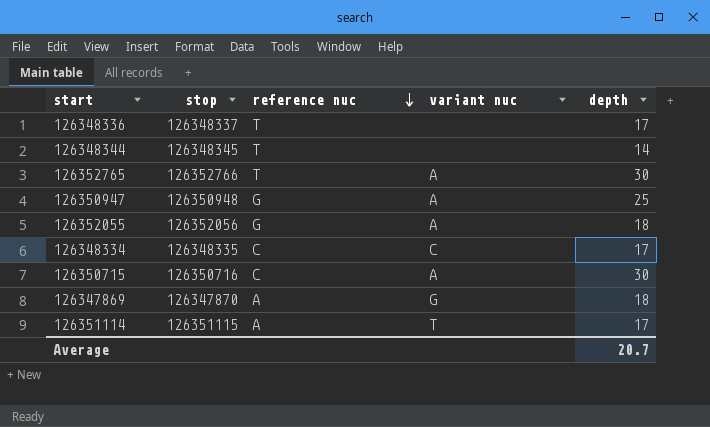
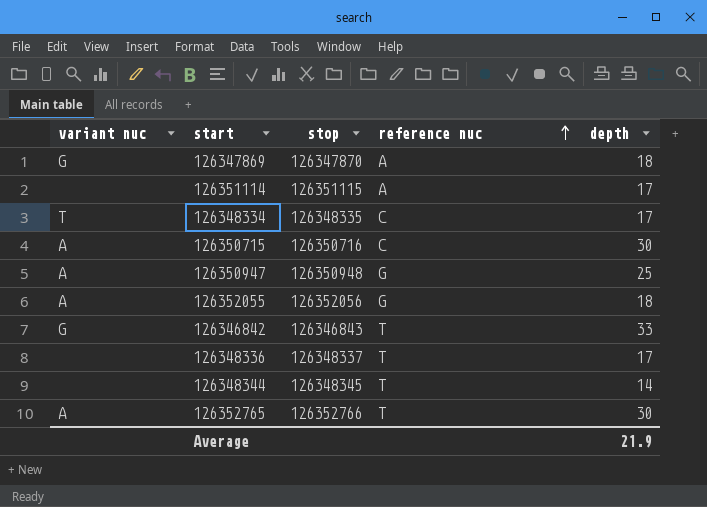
row order: reference nuc descending -> reference nuc ascending
column variant nuc | position: 4 -> 1
126351114 | variant nuc: T -> none
126348334 | variant nuc: C -> T
row 126346842: none -> G | 126346843 | T | 33
Average | depth: 20.7 -> 21.9

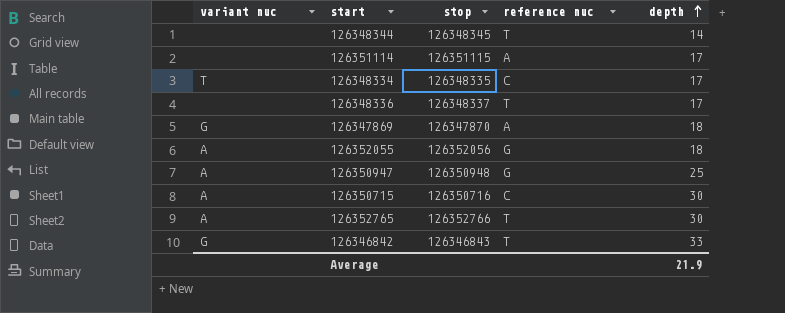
row order: reference nuc ascending -> depth ascending

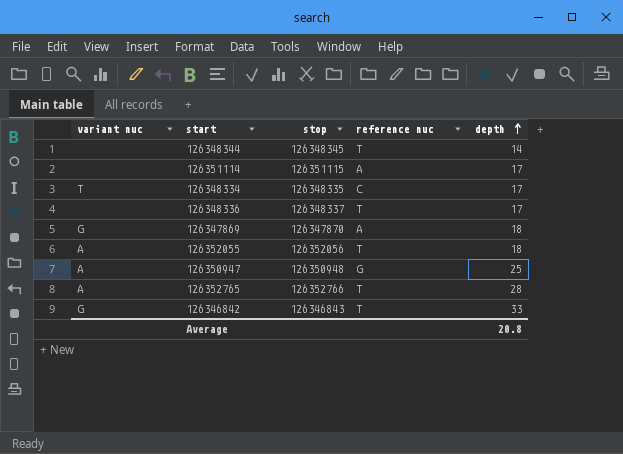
row 126350715: A | 126350716 | C | 30 -> none
126352055 | reference nuc: G -> T
126352765 | depth: 30 -> 28
Average | depth: 21.9 -> 20.8

